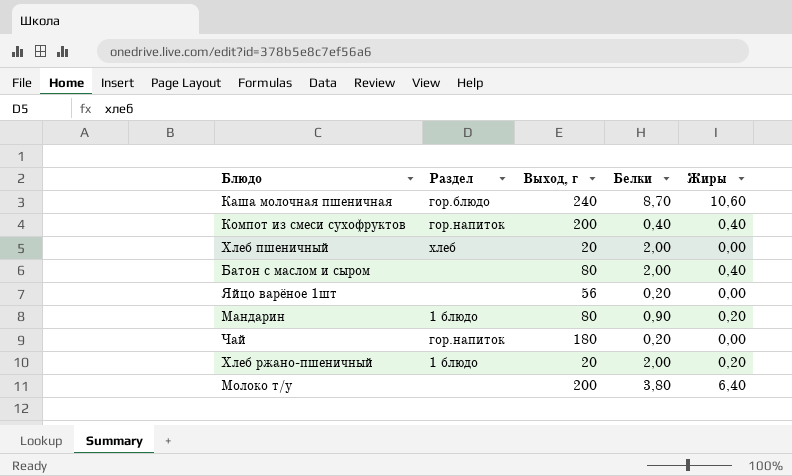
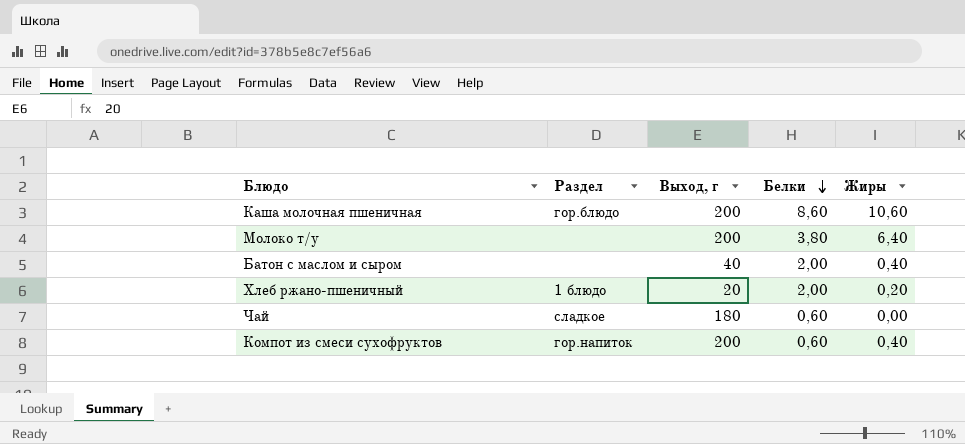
row order: none -> Белки descending
row Хлеб пшеничный: хлеб | 20 | 2,00 | 0,00 -> none
row Яйцо варёное 1шт: none | 56 | 0,20 | 0,00 -> none
row Мандарин: 1 блюдо | 80 | 0,90 | 0,20 -> none
Каша молочная пшеничная | Выход, г: 240 -> 200
Каша молочная пшеничная | Белки: 8,70 -> 8,60
Батон с маслом и сыром | Выход, г: 80 -> 40
Чай | Раздел: гор.напиток -> сладкое
Чай | Белки: 0,20 -> 0,60
Компот из смеси сухофруктов | Белки: 0,40 -> 0,60

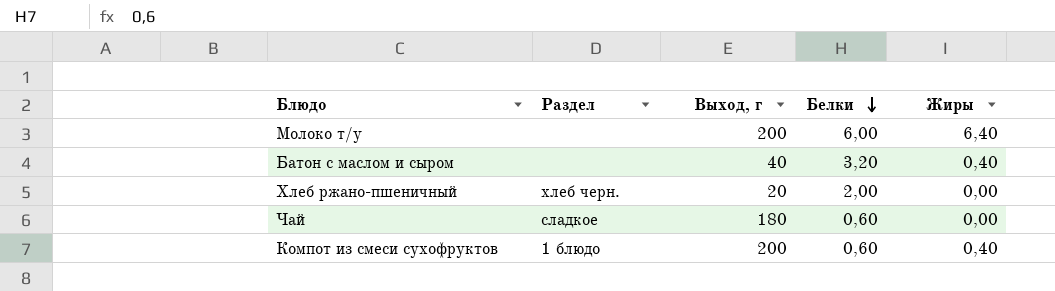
row Каша молочная пшеничная: гор.блюдо | 200 | 8,60 | 10,60 -> none
Молоко т/у | Белки: 3,80 -> 6,00
Батон с маслом и сыром | Белки: 2,00 -> 3,20
Хлеб ржано-пшеничный | Раздел: 1 блюдо -> хлеб черн.
Хлеб ржано-пшеничный | Жиры: 0,20 -> 0,00
Компот из смеси сухофруктов | Раздел: гор.напиток -> 1 блюдо

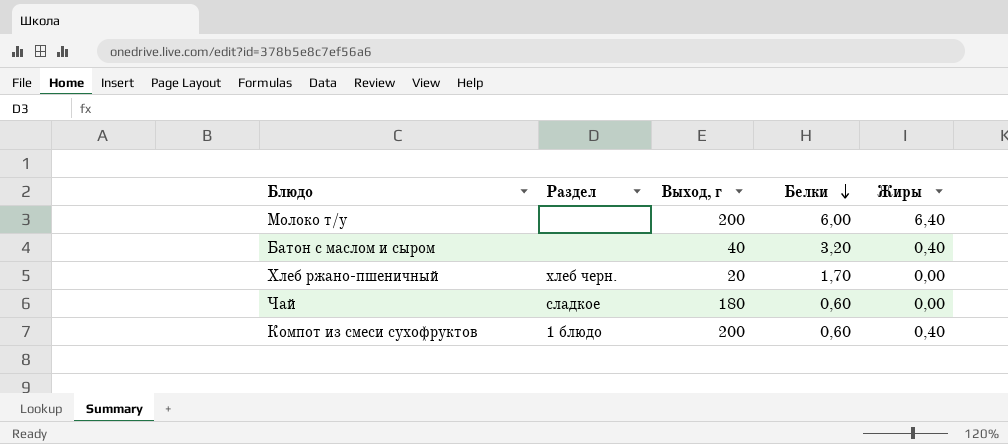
Хлеб ржано-пшеничный | Белки: 2,00 -> 1,70

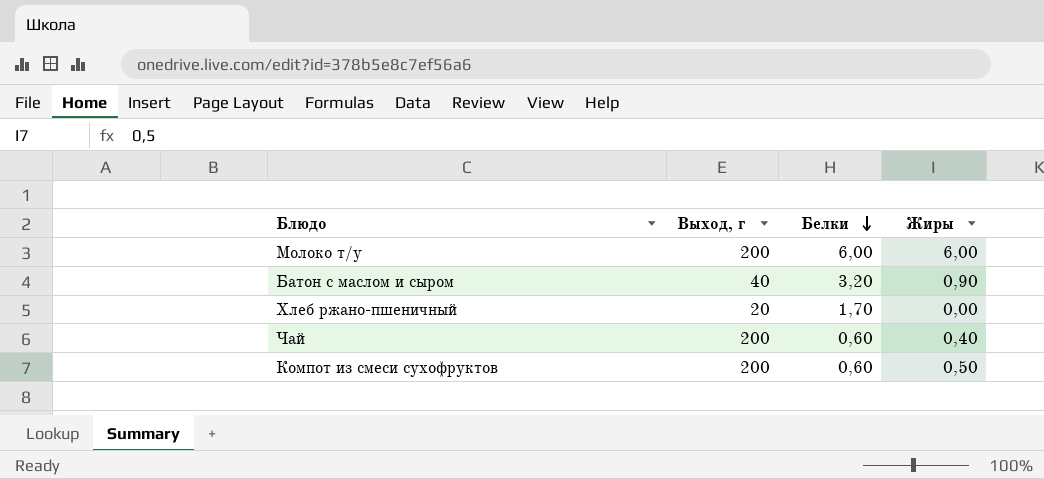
column Раздел | position: 2 -> none
Молоко т/у | Жиры: 6,40 -> 6,00
Батон с маслом и сыром | Жиры: 0,40 -> 0,90
Чай | Выход, г: 180 -> 200
Чай | Жиры: 0,00 -> 0,40
Компот из смеси сухофруктов | Жиры: 0,40 -> 0,50

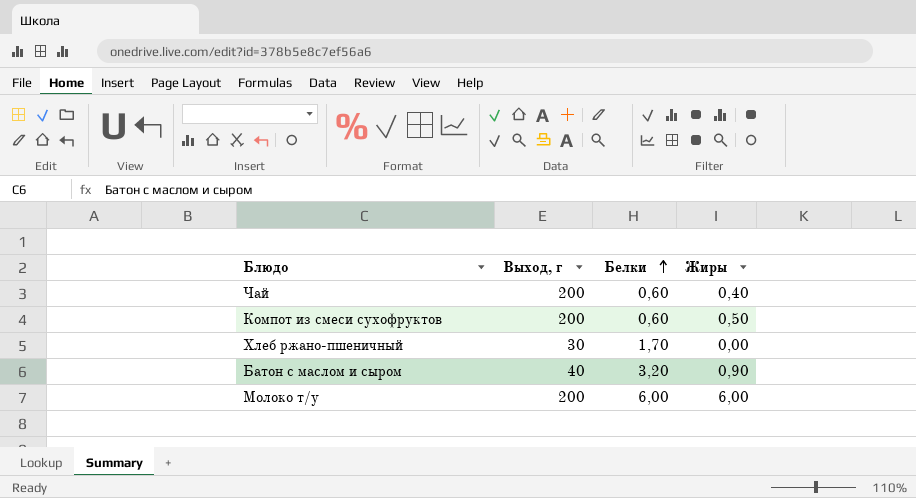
row order: Белки descending -> Белки ascending
Хлеб ржано-пшеничный | Выход, г: 20 -> 30

